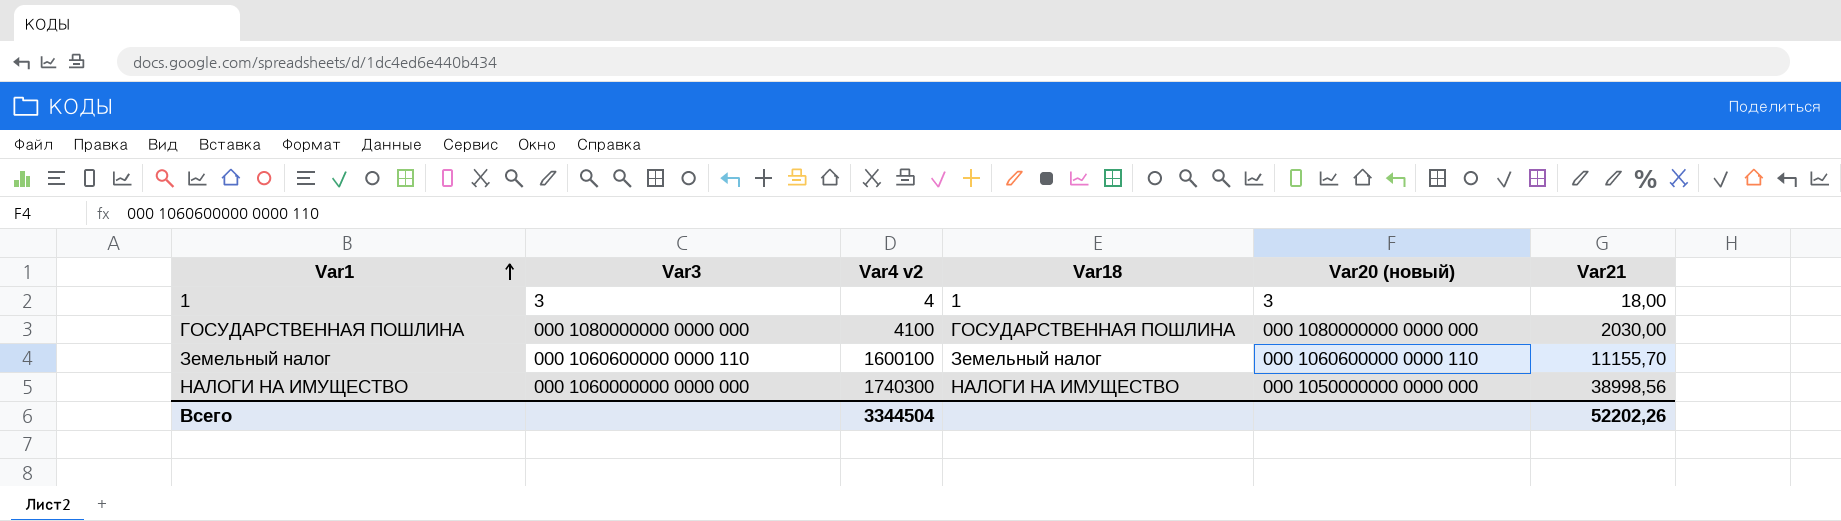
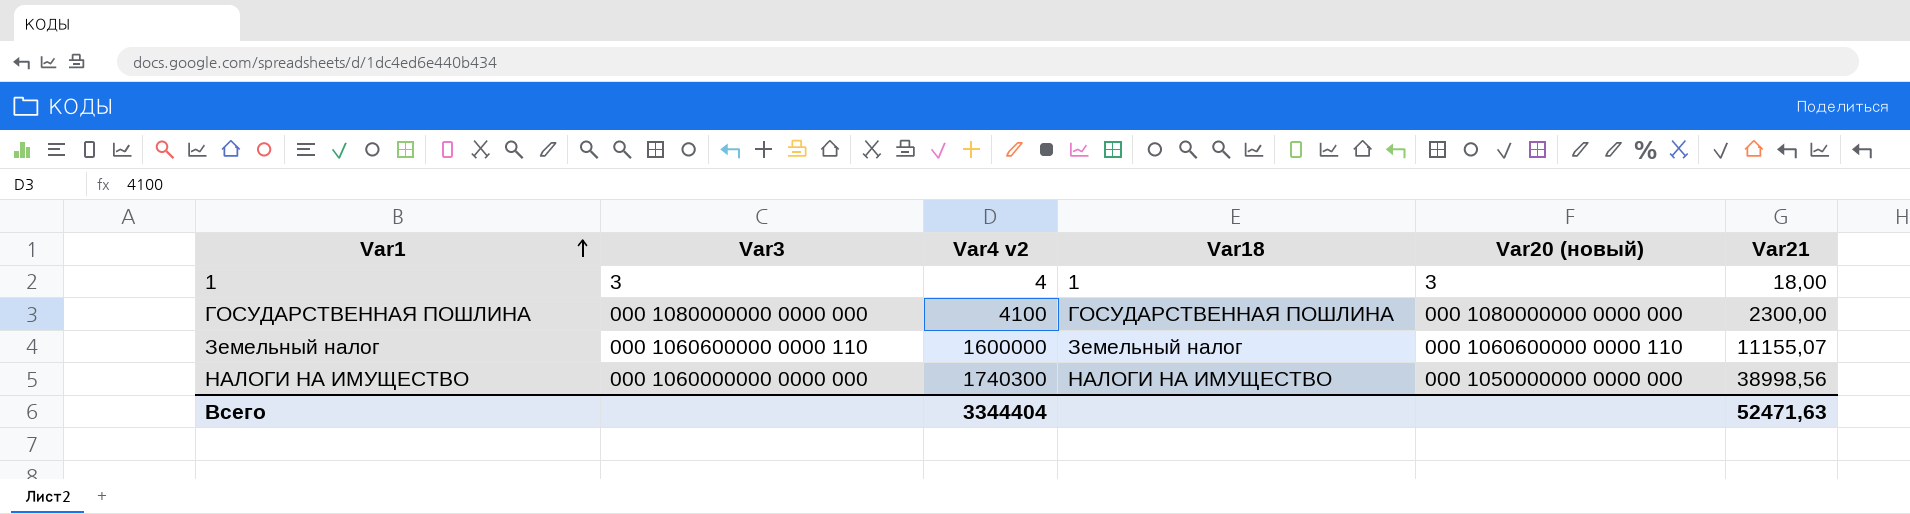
ГОСУДАРСТВЕННАЯ ПОШЛИНА | Var21: 2030,00 -> 2300,00
Земельный налог | Var4 v2: 1600100 -> 1600000
Земельный налог | Var21: 11155,70 -> 11155,07
Всего | Var4 v2: 3344504 -> 3344404
Всего | Var21: 52202,26 -> 52471,63

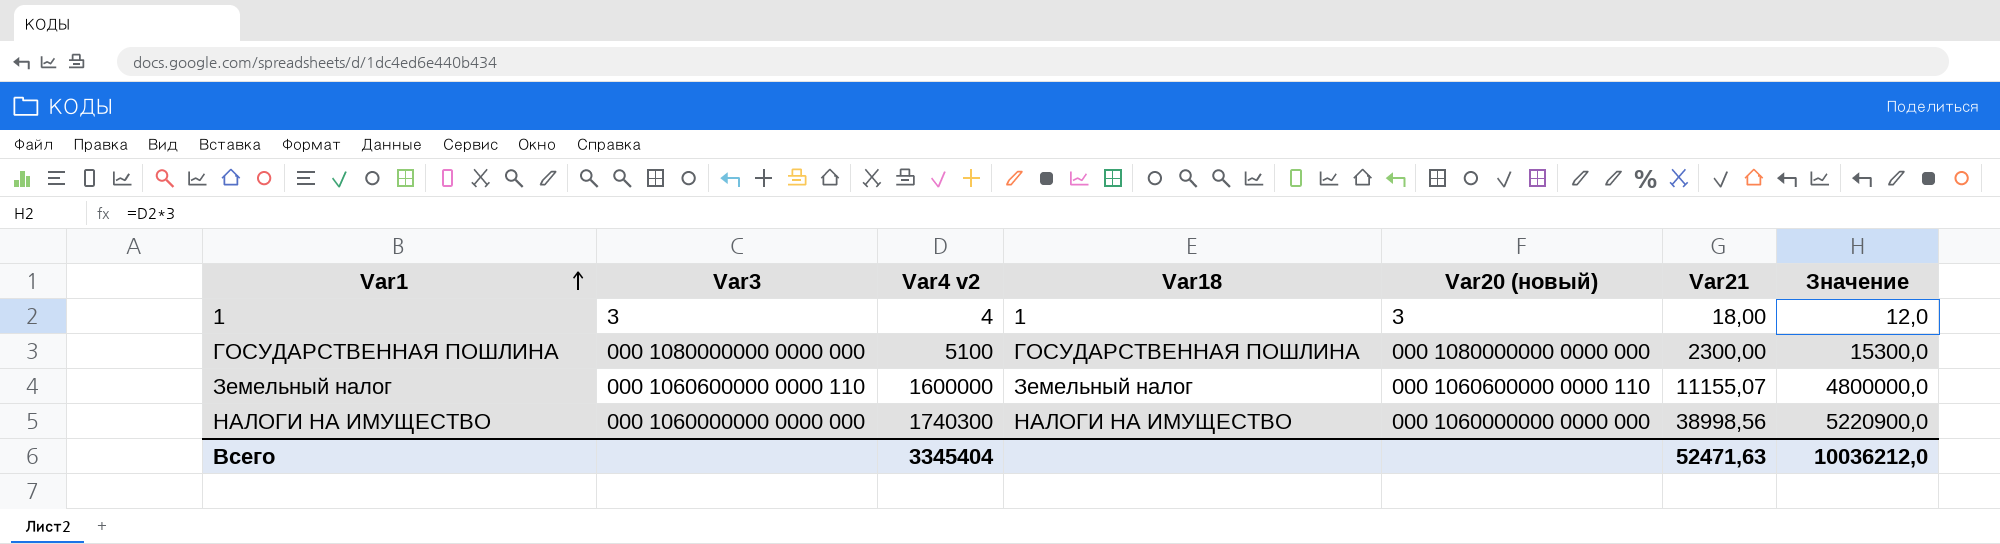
column Значение | formula: none -> [Var4 v2] * 3
ГОСУДАРСТВЕННАЯ ПОШЛИНА | Var4 v2: 4100 -> 5100
НАЛОГИ НА ИМУЩЕСТВО | Var20 (новый): 000 1050000000 0000 000 -> 000 1060000000 0000 000
Всего | Var4 v2: 3344404 -> 3345404

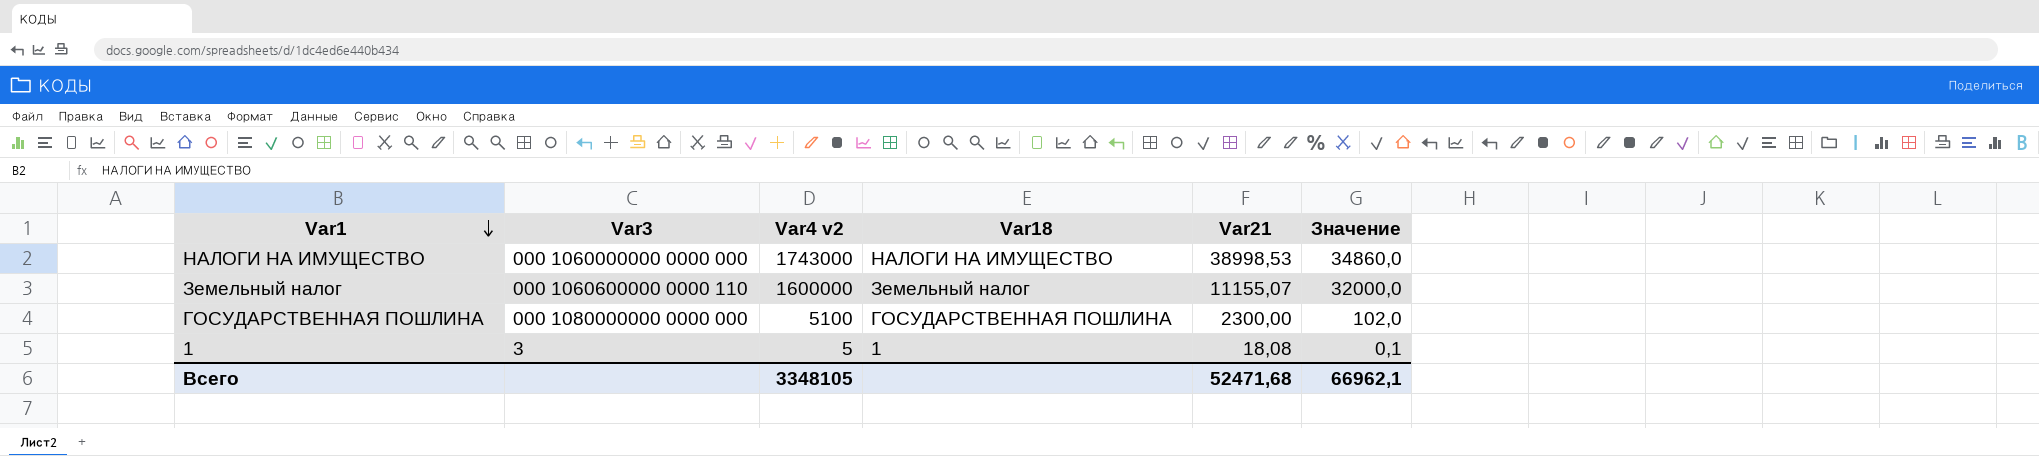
row order: Var1 ascending -> Var1 descending
column Var20 (новый) | position: 5 -> none
column Значение | formula: [Var4 v2] * 3 -> [Var4 v2] * 0,02
НАЛОГИ НА ИМУЩЕСТВО | Var4 v2: 1740300 -> 1743000
НАЛОГИ НА ИМУЩЕСТВО | Var21: 38998,56 -> 38998,53
1 | Var4 v2: 4 -> 5
1 | Var21: 18,00 -> 18,08
Всего | Var4 v2: 3345404 -> 3348105
Всего | Var21: 52471,63 -> 52471,68
Всего | Значение: 10036212,0 -> 66962,1

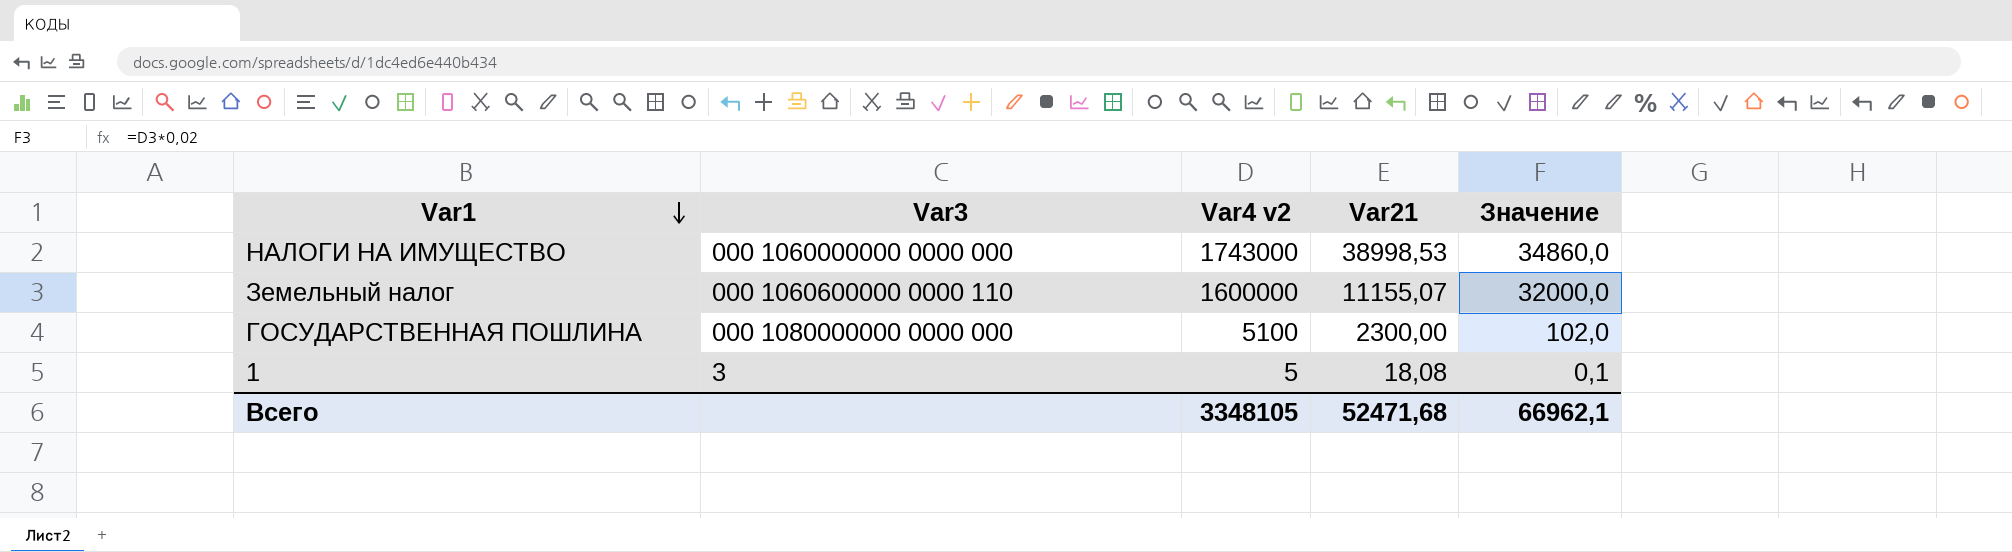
column Var18 | position: 4 -> none

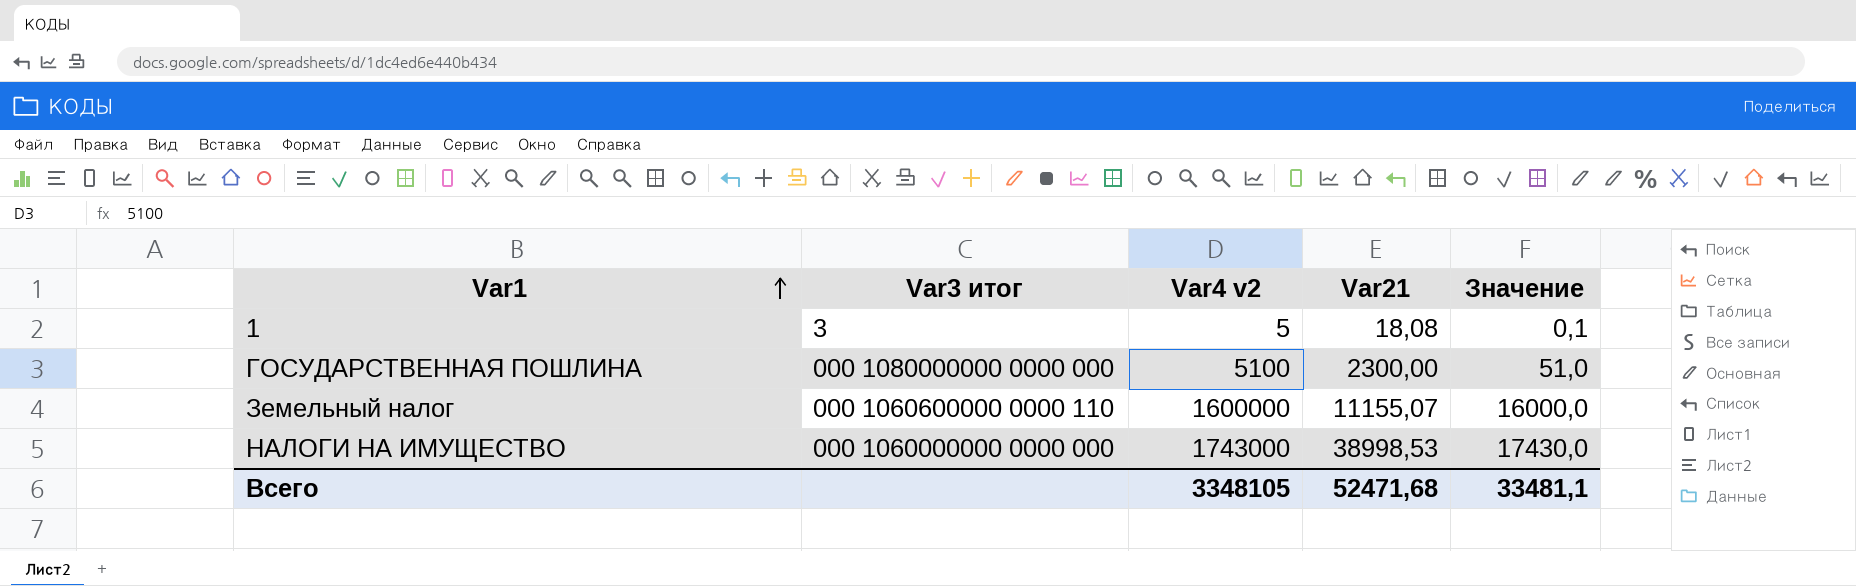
row order: Var1 descending -> Var1 ascending
column name: Var3 -> Var3 итог
column Значение | formula: [Var4 v2] * 0,02 -> [Var4 v2] * 0,01
Всего | Значение: 66962,1 -> 33481,1

